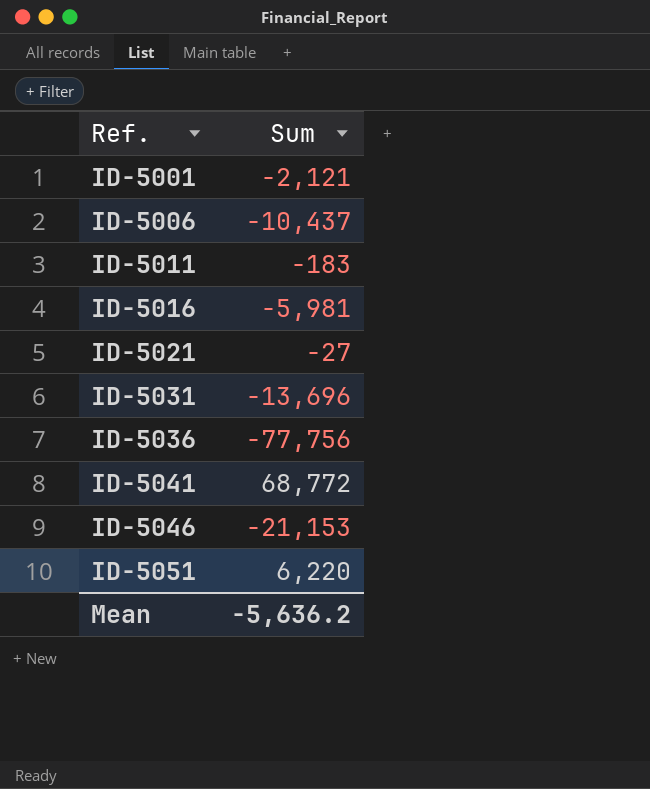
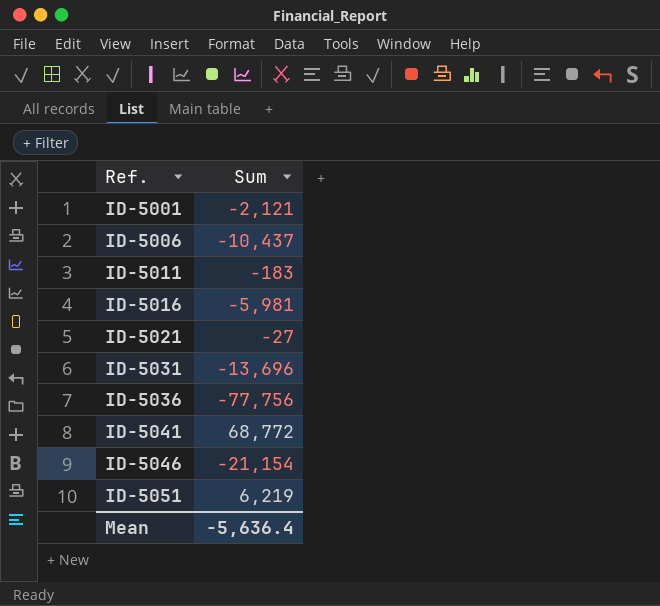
ID-5046 | Sum: -21,153 -> -21,154
ID-5051 | Sum: 6,220 -> 6,219
Mean | Sum: -5,636.2 -> -5,636.4

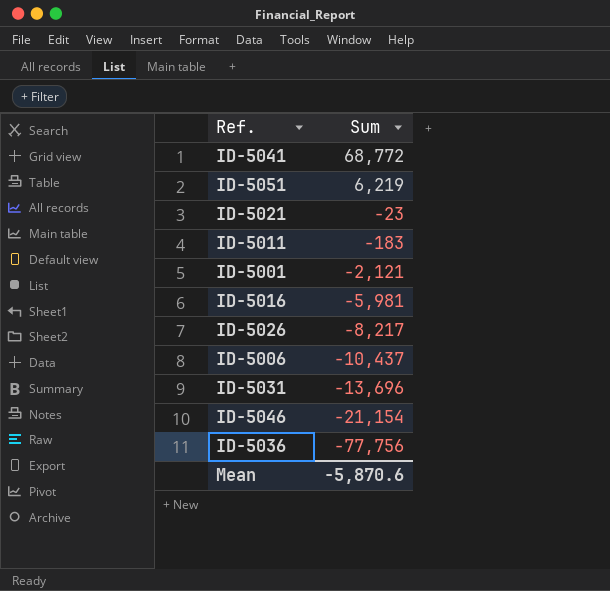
row order: Ref. ascending -> Sum descending
ID-5021 | Sum: -27 -> -23
row ID-5026: none -> -8,217
Mean | Sum: -5,636.4 -> -5,870.6

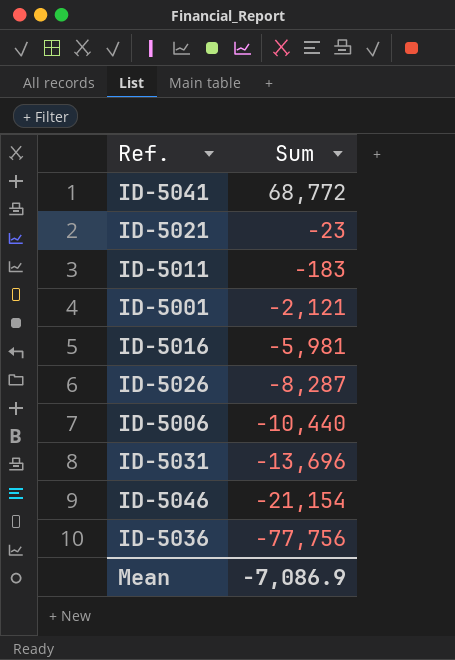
row ID-5051: 6,219 -> none
ID-5026 | Sum: -8,217 -> -8,287
ID-5006 | Sum: -10,437 -> -10,440
Mean | Sum: -5,870.6 -> -7,086.9

